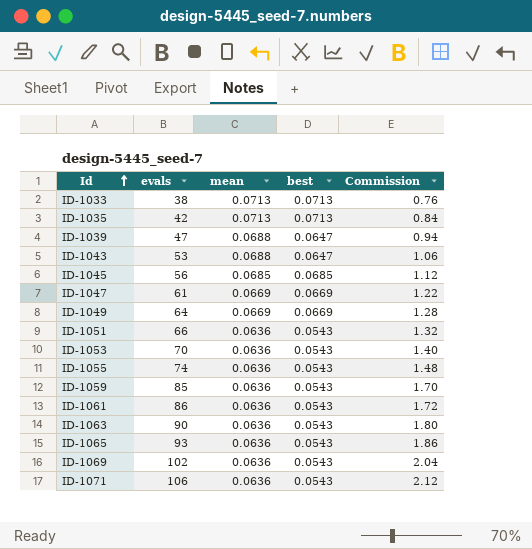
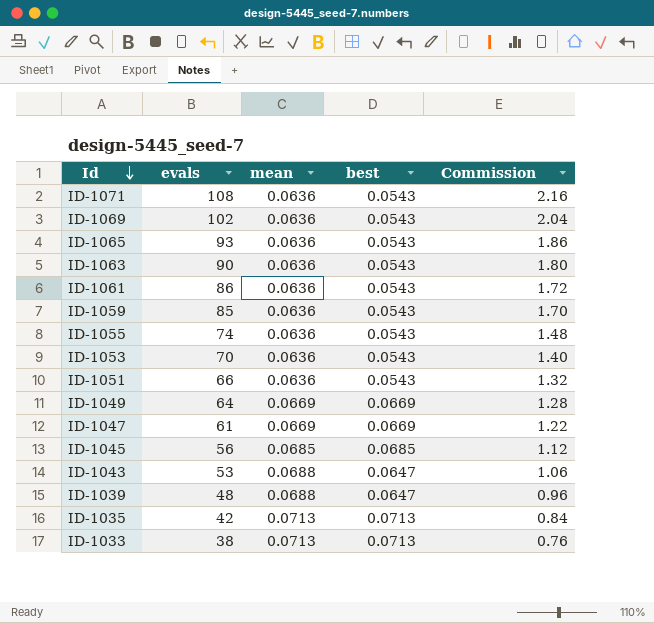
row order: Id ascending -> Id descending
ID-1071 | evals: 106 -> 108
ID-1071 | Commission: 2.12 -> 2.16
ID-1039 | evals: 47 -> 48
ID-1039 | Commission: 0.94 -> 0.96

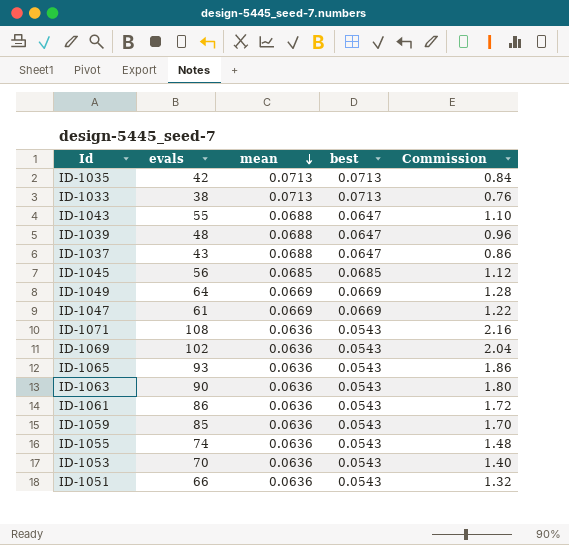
row order: Id descending -> mean descending
ID-1043 | evals: 53 -> 55
ID-1043 | Commission: 1.06 -> 1.10
row ID-1037: none -> 43 | 0.0688 | 0.0647 | 0.86

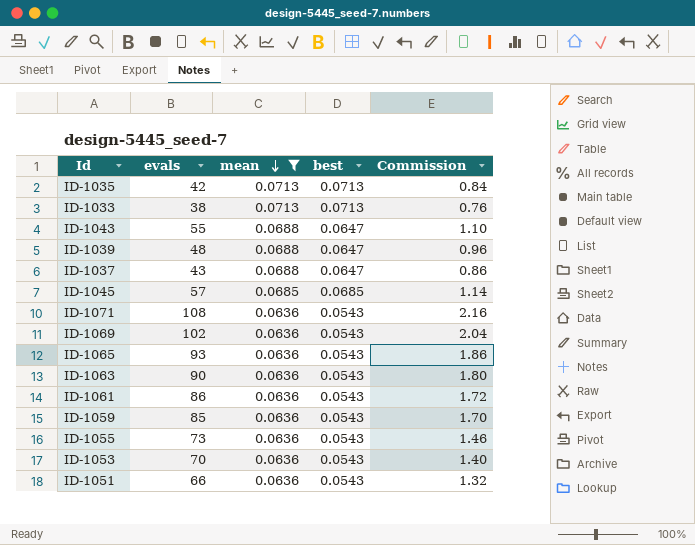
filter: none -> mean != 0.0669
ID-1045 | evals: 56 -> 57
ID-1045 | Commission: 1.12 -> 1.14
ID-1055 | evals: 74 -> 73
ID-1055 | Commission: 1.48 -> 1.46

